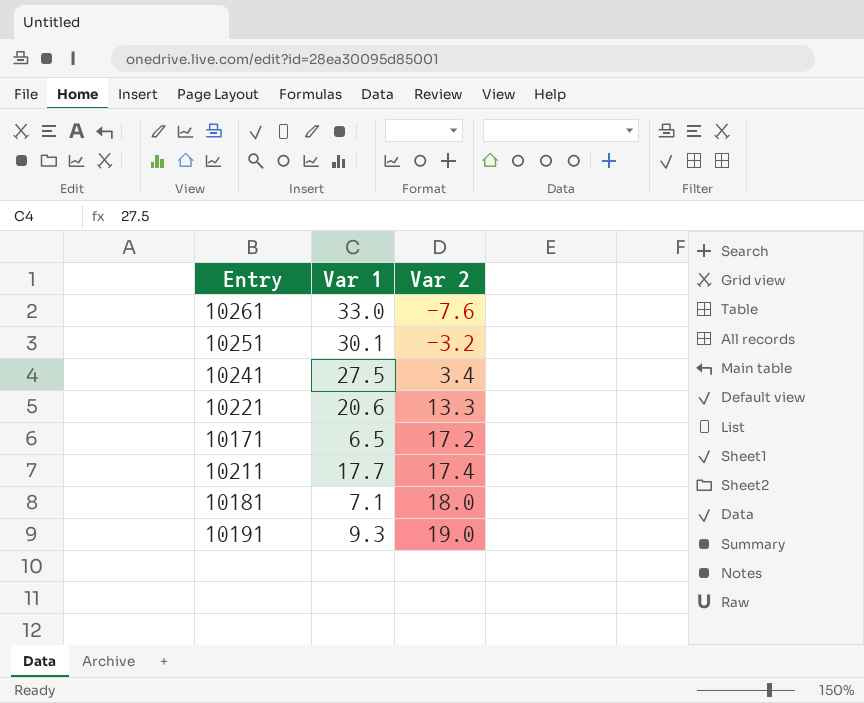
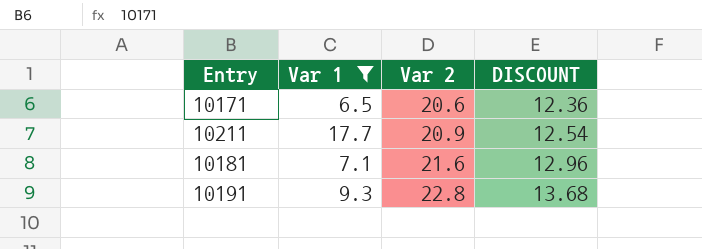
filter: none -> Var 1 <= 17.7
column DISCOUNT | formula: none -> [Var 2] * 0.6
10171 | Var 2: 17.2 -> 20.6
10211 | Var 2: 17.4 -> 20.9
10181 | Var 2: 18.0 -> 21.6
10191 | Var 2: 19.0 -> 22.8

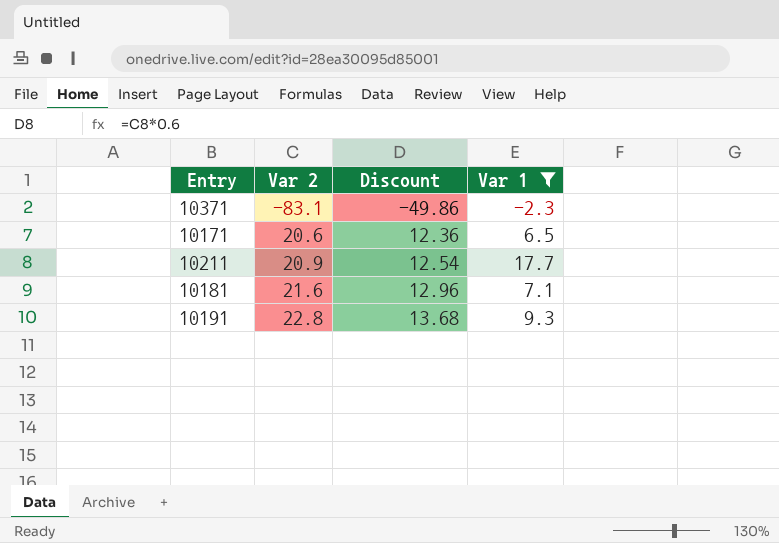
column name: DISCOUNT -> Discount
column Var 1 | position: 2 -> 4
row 10371: none -> -83.1 | -49.86 | -2.3

